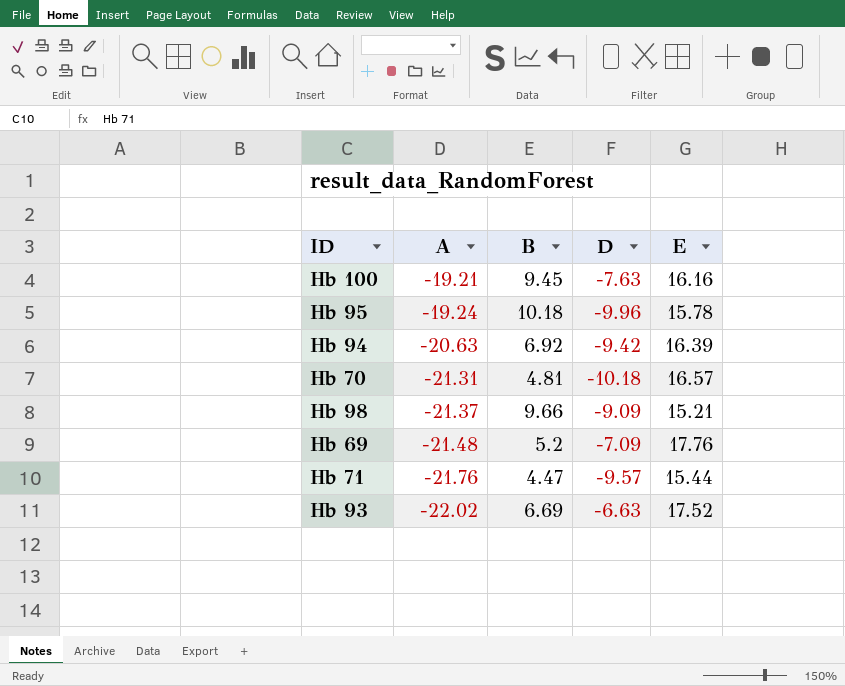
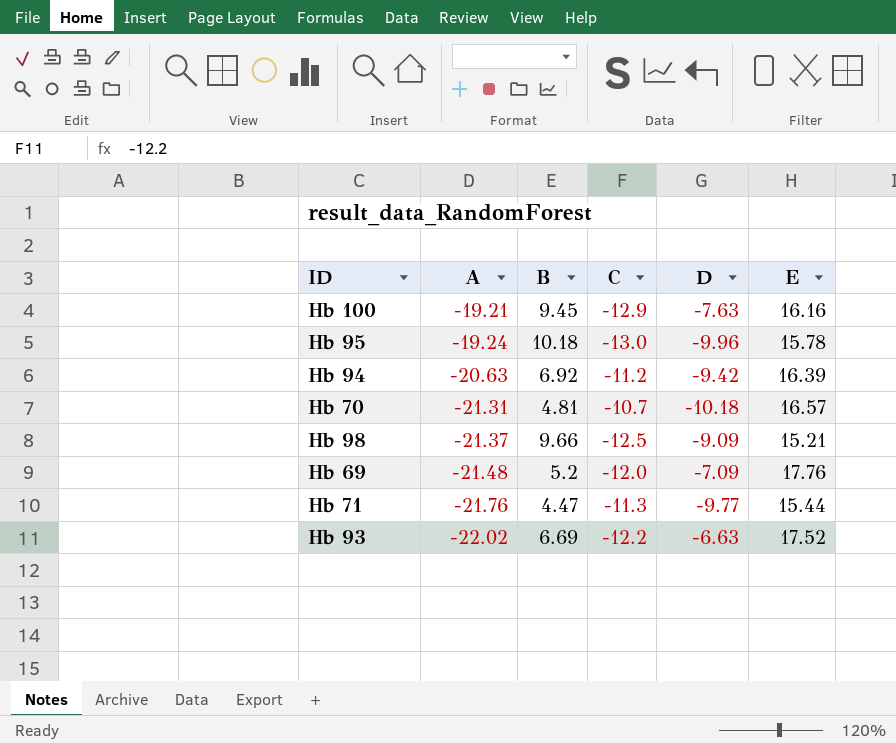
column C | position: none -> 4
Hb 71 | D: -9.57 -> -9.77

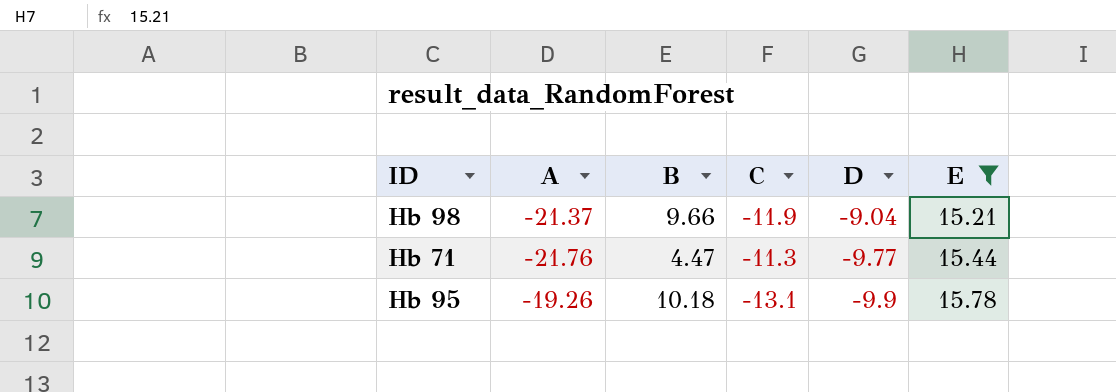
filter: none -> E <= 15.78
row order: A descending -> D descending
Hb 98 | C: -12.5 -> -11.9
Hb 98 | D: -9.09 -> -9.04
Hb 95 | A: -19.24 -> -19.26
Hb 95 | C: -13.0 -> -13.1
Hb 95 | D: -9.96 -> -9.9

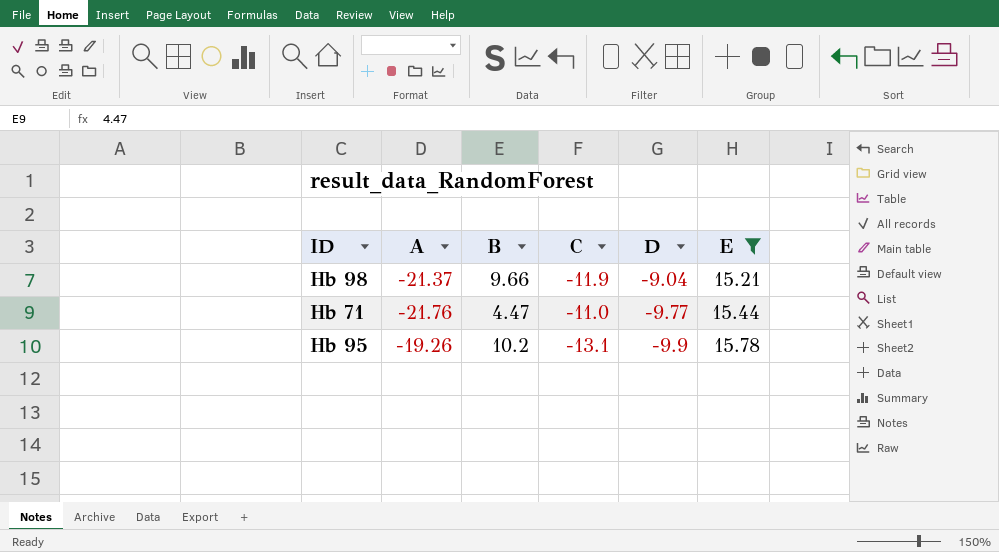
Hb 71 | C: -11.3 -> -11.0
Hb 95 | B: 10.18 -> 10.2

